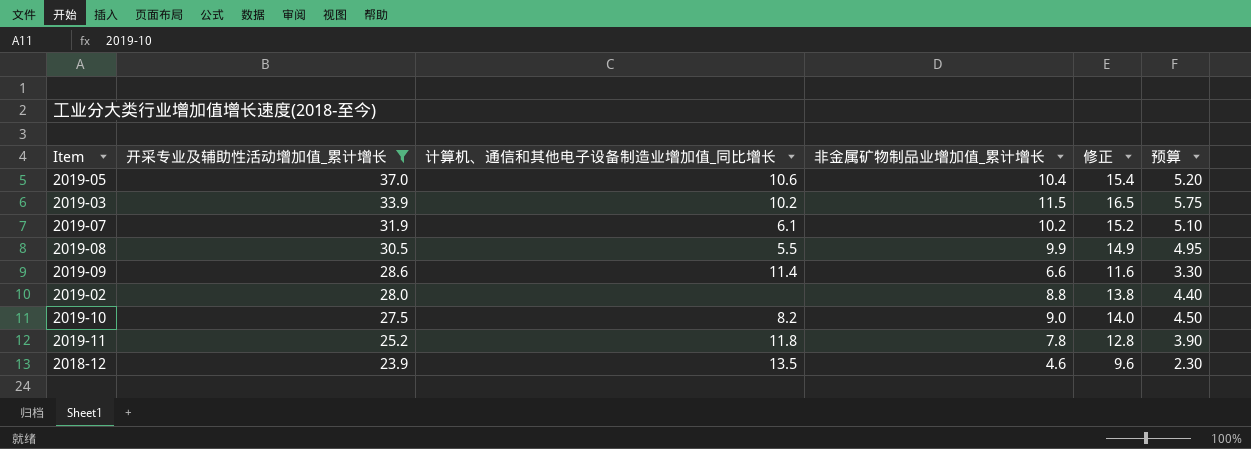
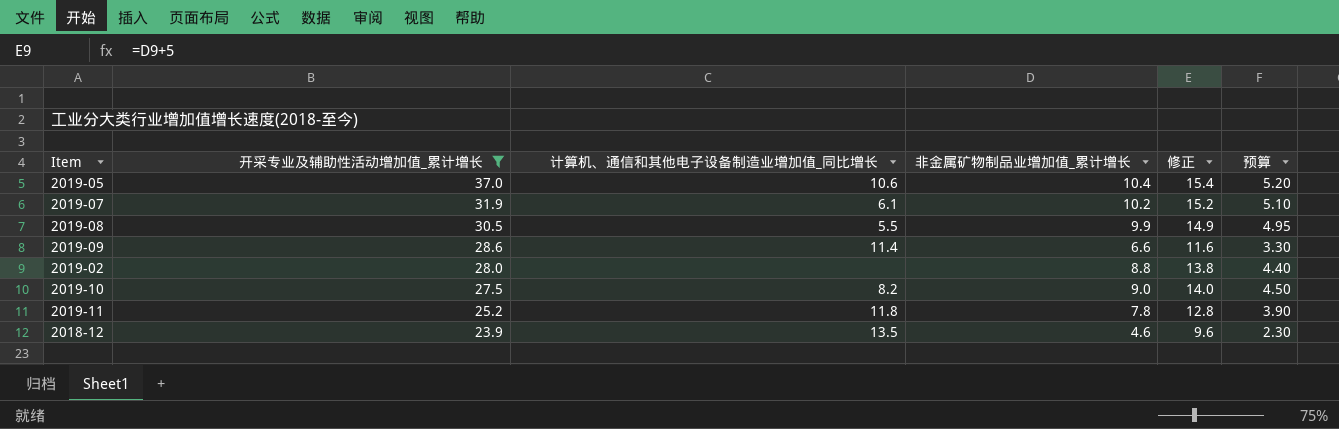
row 2019-03: 33.9 | 10.2 | 11.5 | 16.5 | 5.75 -> none

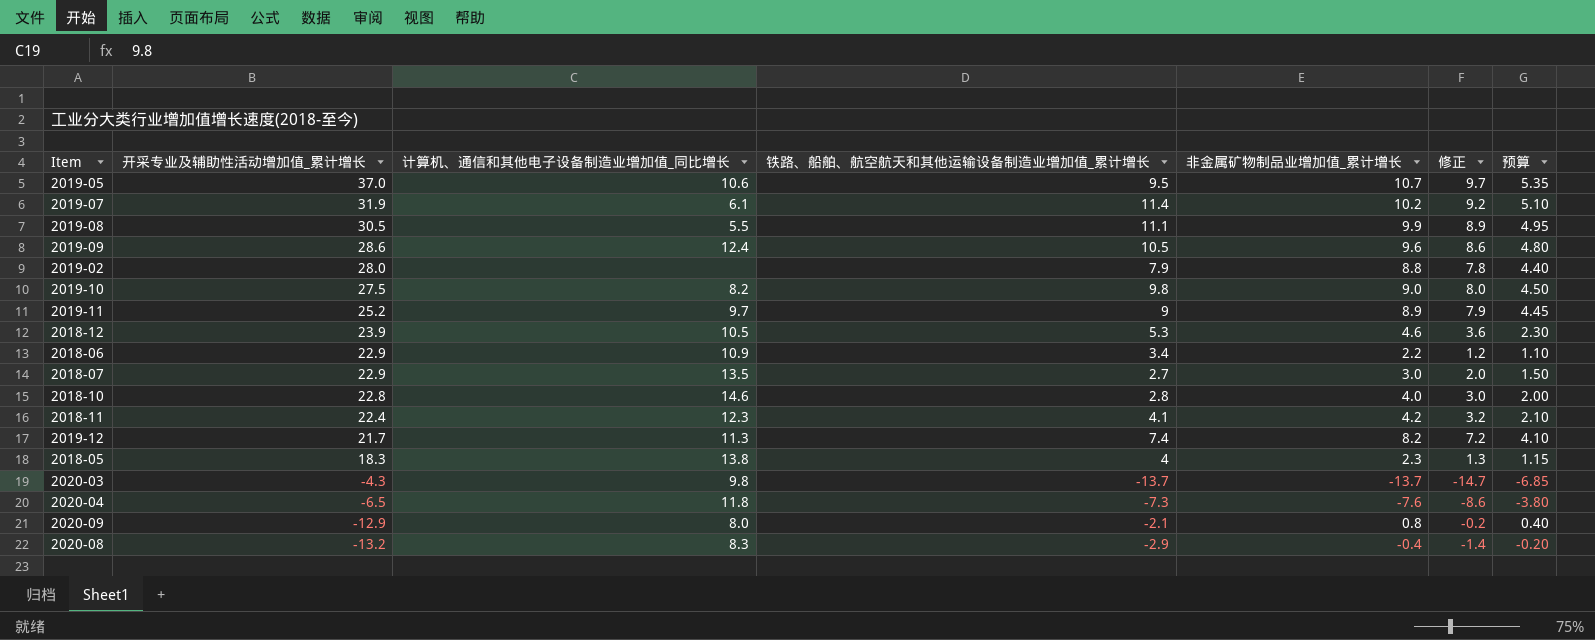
filter: 开采专业及辅助性活动增加值_累计增长 >= 23.9 -> none
column 铁路、船舶、航空航天和其他运输设备制造业增加值_累计增长 | position: none -> 4
column 修正 | formula: [非金属矿物制品业增加值_累计增长] + 5 -> [非金属矿物制品业增加值_累计增长] - 1
2019-05 | 非金属矿物制品业增加值_累计增长: 10.4 -> 10.7
2019-05 | 预算: 5.20 -> 5.35
2019-09 | 计算机、通信和其他电子设备制造业增加值_同比增长: 11.4 -> 12.4
2019-09 | 非金属矿物制品业增加值_累计增长: 6.6 -> 9.6
2019-09 | 预算: 3.30 -> 4.80
2019-11 | 计算机、通信和其他电子设备制造业增加值_同比增长: 11.8 -> 9.7
2019-11 | 非金属矿物制品业增加值_累计增长: 7.8 -> 8.9
2019-11 | 预算: 3.90 -> 4.45
2018-12 | 计算机、通信和其他电子设备制造业增加值_同比增长: 13.5 -> 10.5

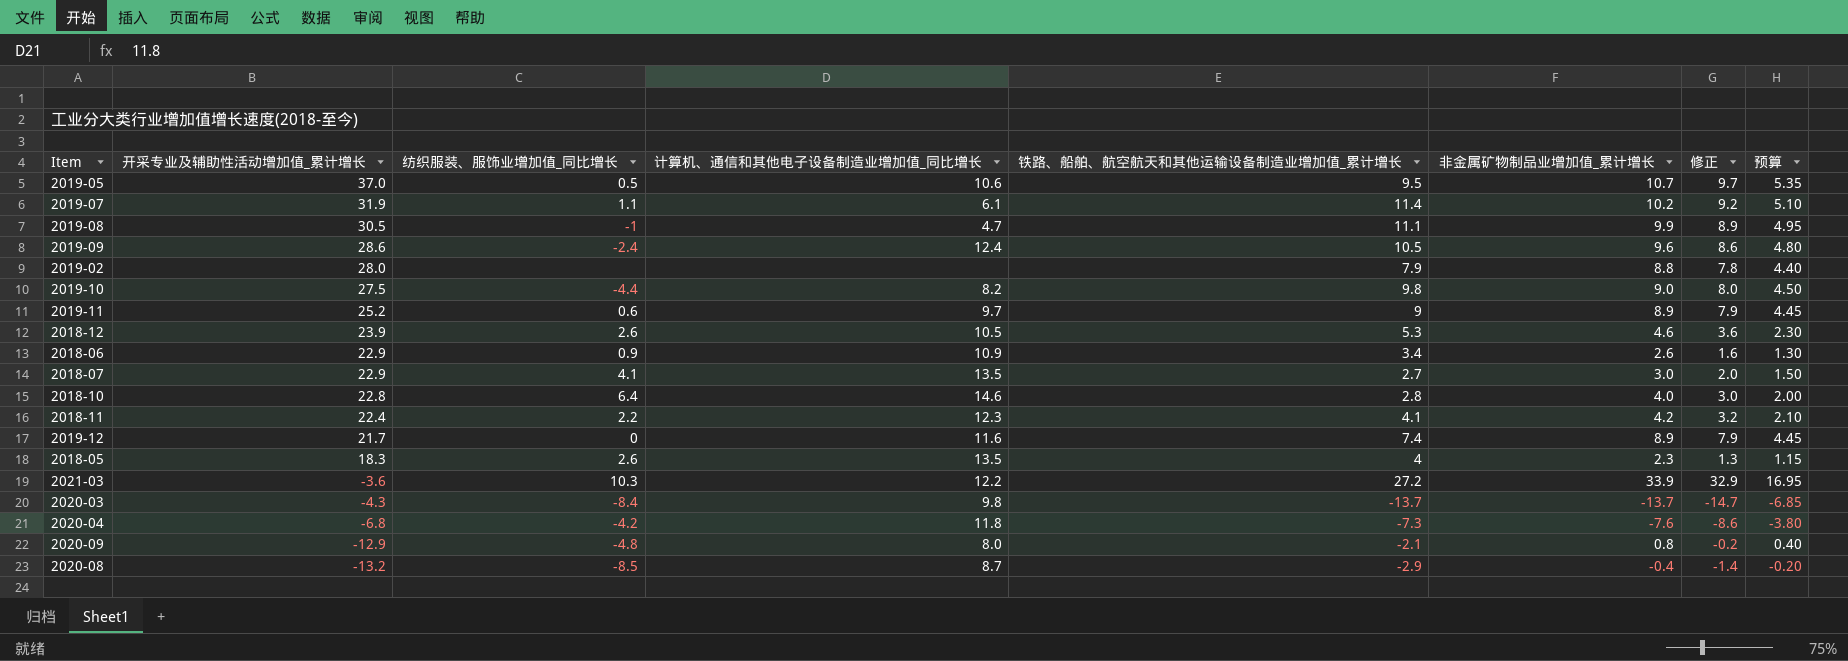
column 纺织服装、服饰业增加值_同比增长 | position: none -> 3
2019-08 | 计算机、通信和其他电子设备制造业增加值_同比增长: 5.5 -> 4.7
2018-06 | 非金属矿物制品业增加值_累计增长: 2.2 -> 2.6
2018-06 | 修正: 1.2 -> 1.6
2018-06 | 预算: 1.10 -> 1.30
2019-12 | 计算机、通信和其他电子设备制造业增加值_同比增长: 11.3 -> 11.6
2019-12 | 非金属矿物制品业增加值_累计增长: 8.2 -> 8.9
2019-12 | 修正: 7.2 -> 7.9
2019-12 | 预算: 4.10 -> 4.45
2018-05 | 计算机、通信和其他电子设备制造业增加值_同比增长: 13.8 -> 13.5
row 2021-03: none -> -3.6 | 10.3 | 12.2 | 27.2 | 33.9 | 32.9 | 16.95
2020-04 | 开采专业及辅助性活动增加值_累计增长: -6.5 -> -6.8
2020-08 | 计算机、通信和其他电子设备制造业增加值_同比增长: 8.3 -> 8.7

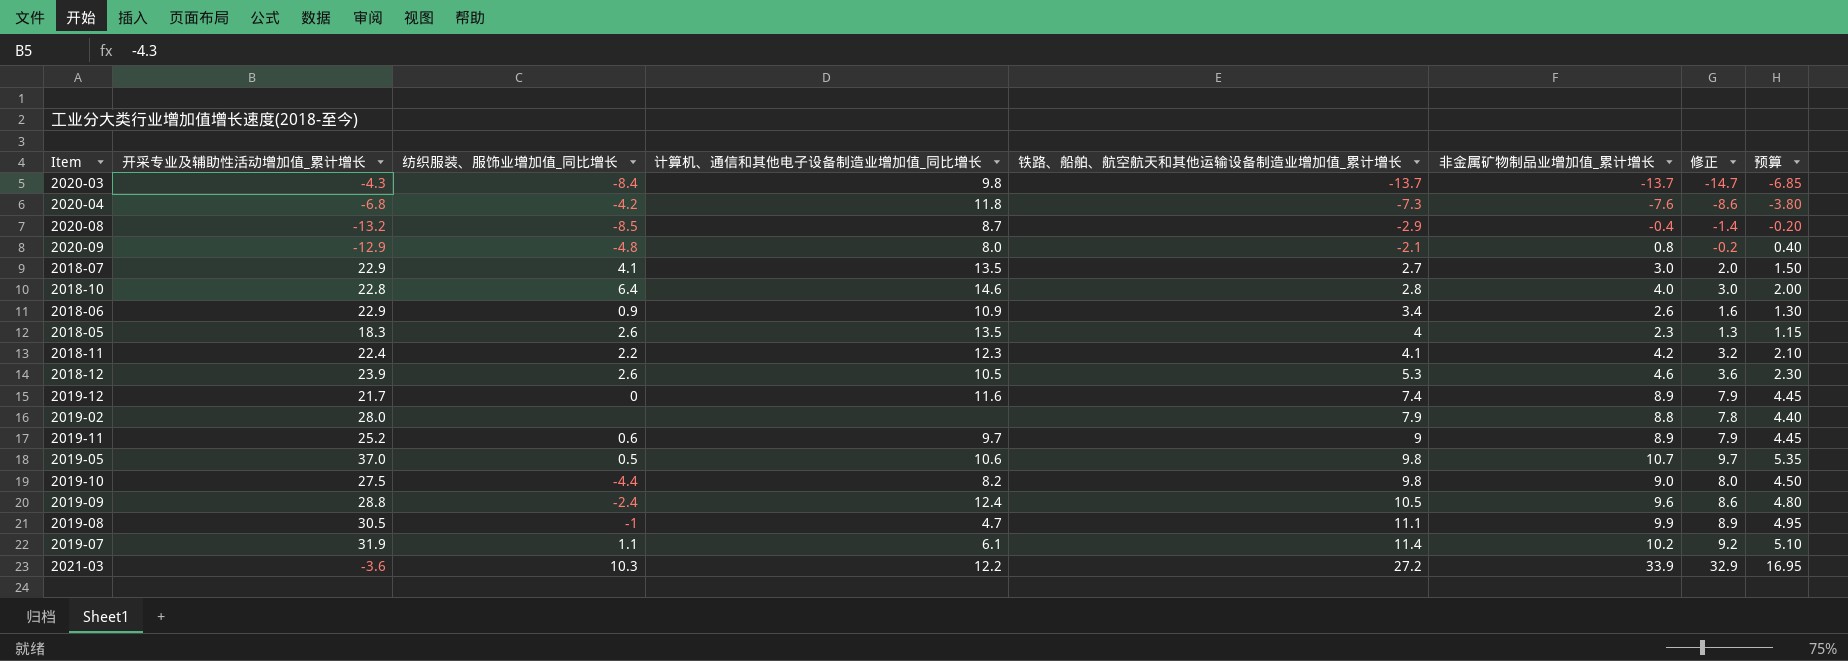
row order: 开采专业及辅助性活动增加值_累计增长 descending -> 铁路、船舶、航空航天和其他运输设备制造业增加值_累计增长 ascending
2019-05 | 铁路、船舶、航空航天和其他运输设备制造业增加值_累计增长: 9.5 -> 9.8
2019-09 | 开采专业及辅助性活动增加值_累计增长: 28.6 -> 28.8

